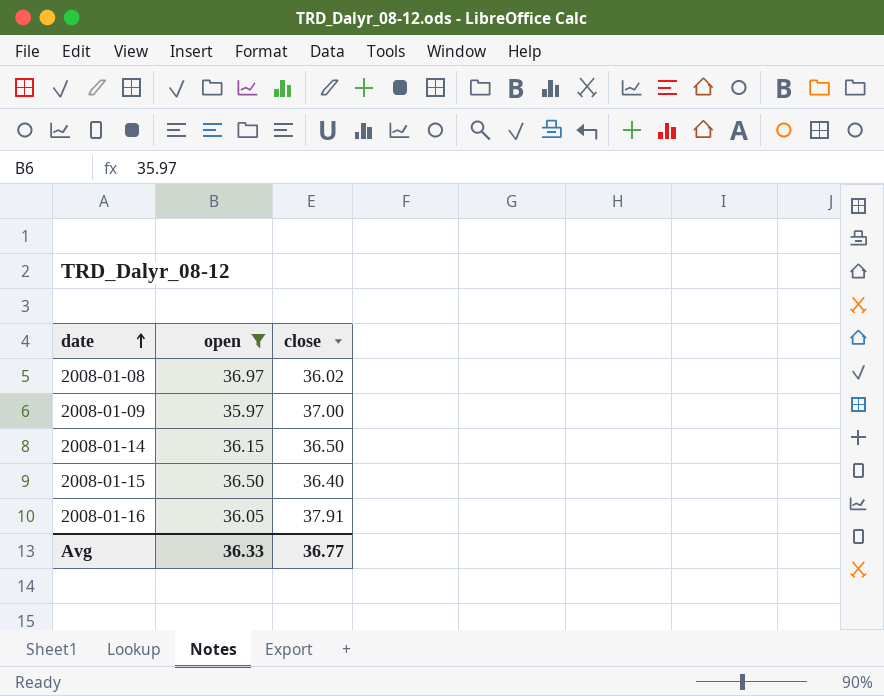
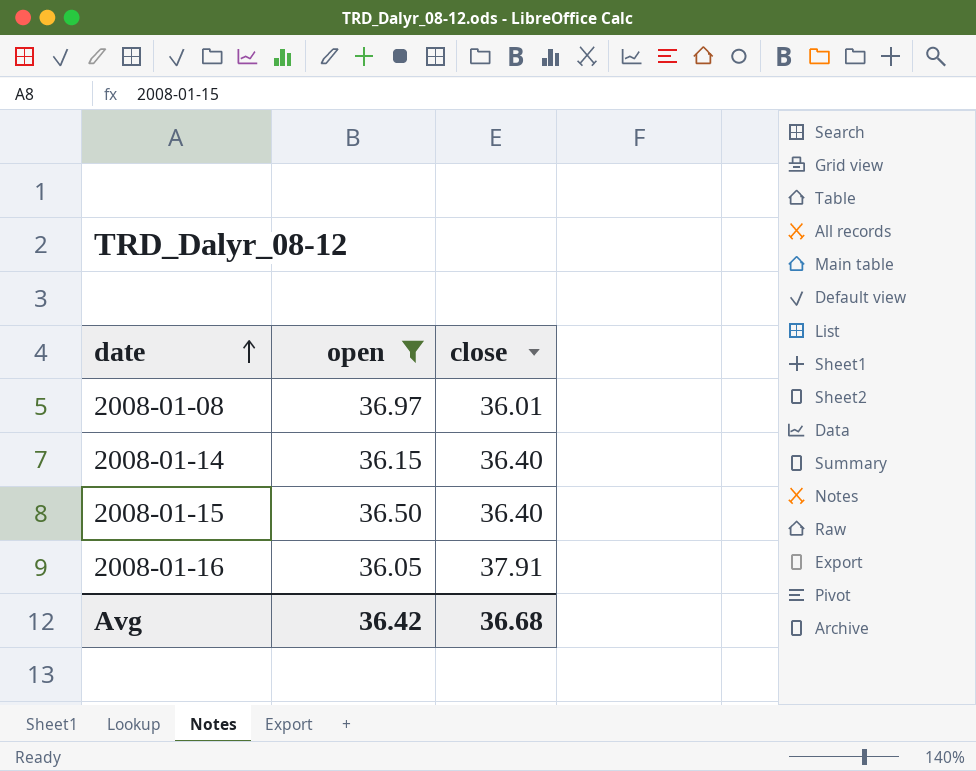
row 2008-01-09: 35.97 | 37.00 -> none
2008-01-08 | close: 36.02 -> 36.01
2008-01-14 | close: 36.50 -> 36.40
Avg | open: 36.33 -> 36.42
Avg | close: 36.77 -> 36.68

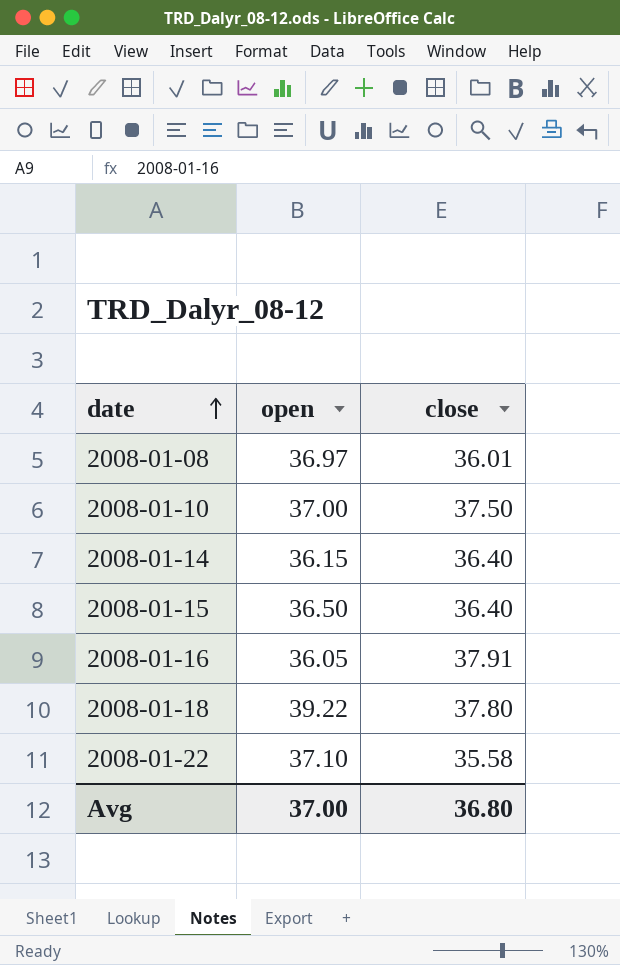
filter: open <= 36.97 -> none
Avg | open: 36.42 -> 37.00
Avg | close: 36.68 -> 36.80

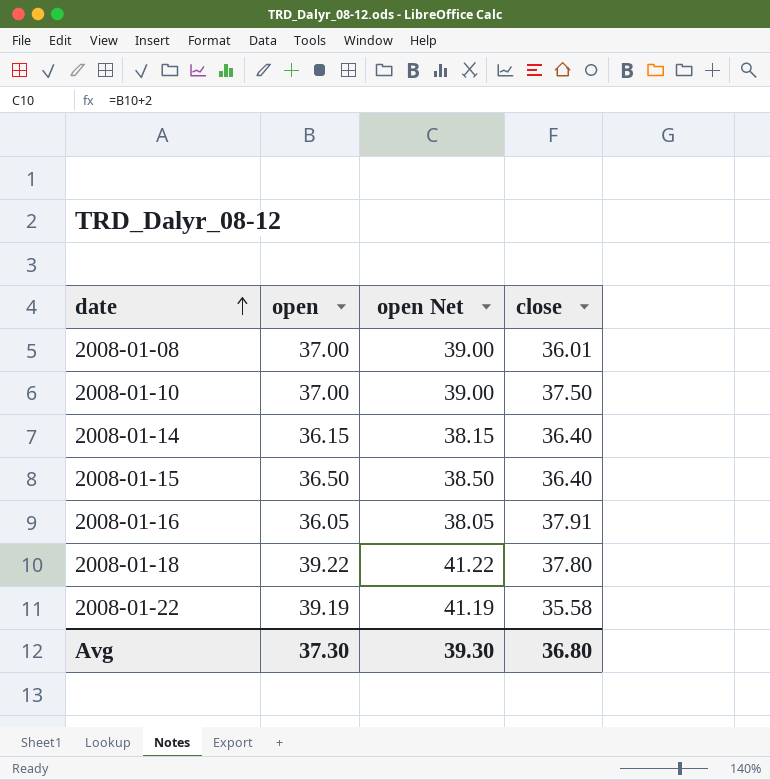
column open Net | formula: none -> [open] + 2
2008-01-08 | open: 36.97 -> 37.00
2008-01-22 | open: 37.10 -> 39.19
Avg | open: 37.00 -> 37.30

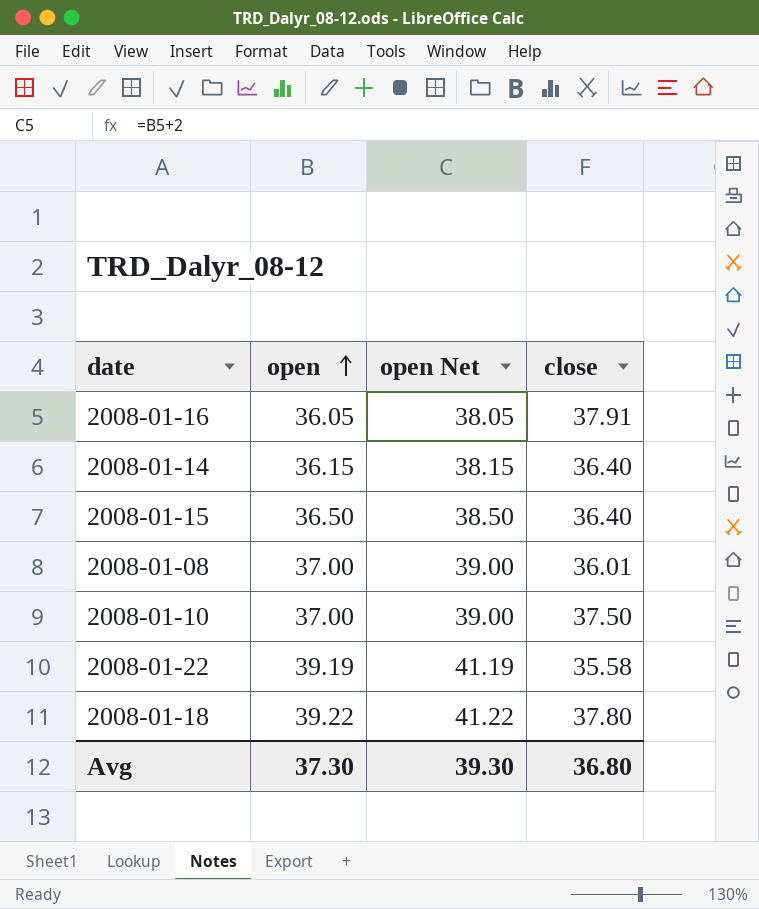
row order: date ascending -> open ascending

